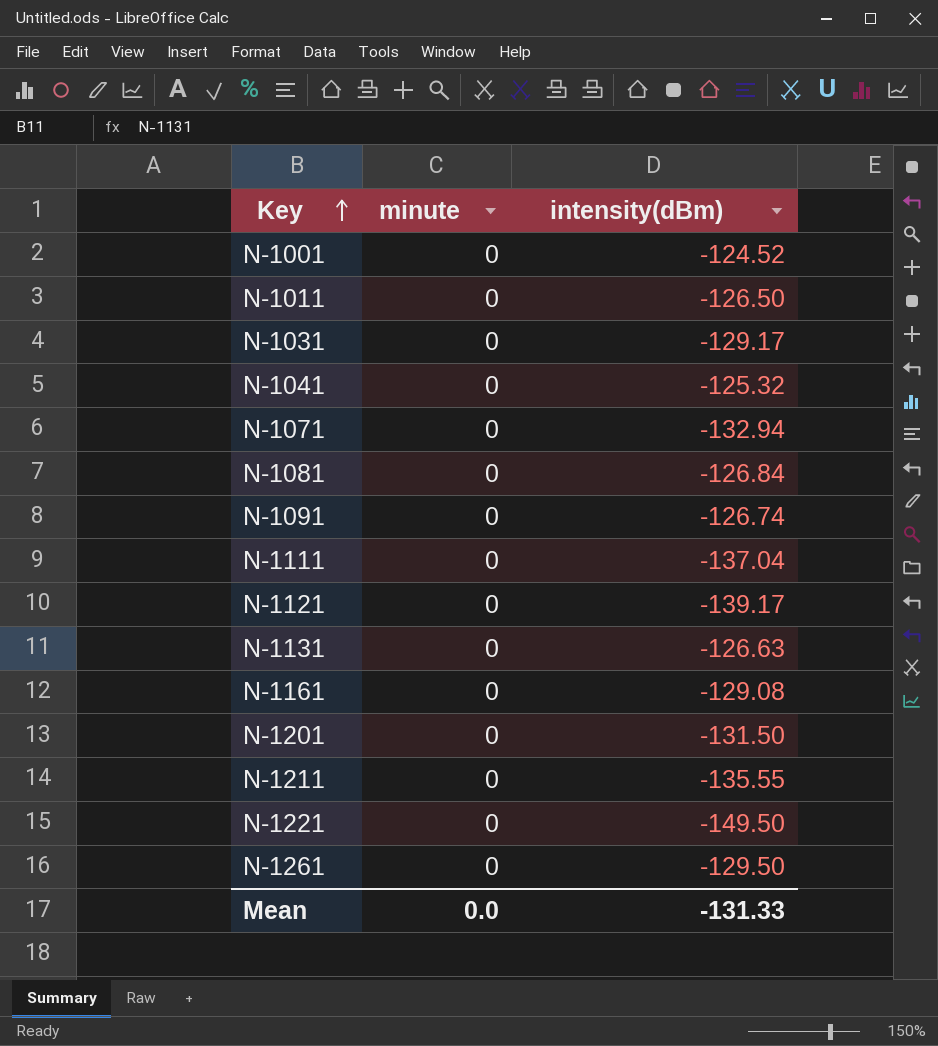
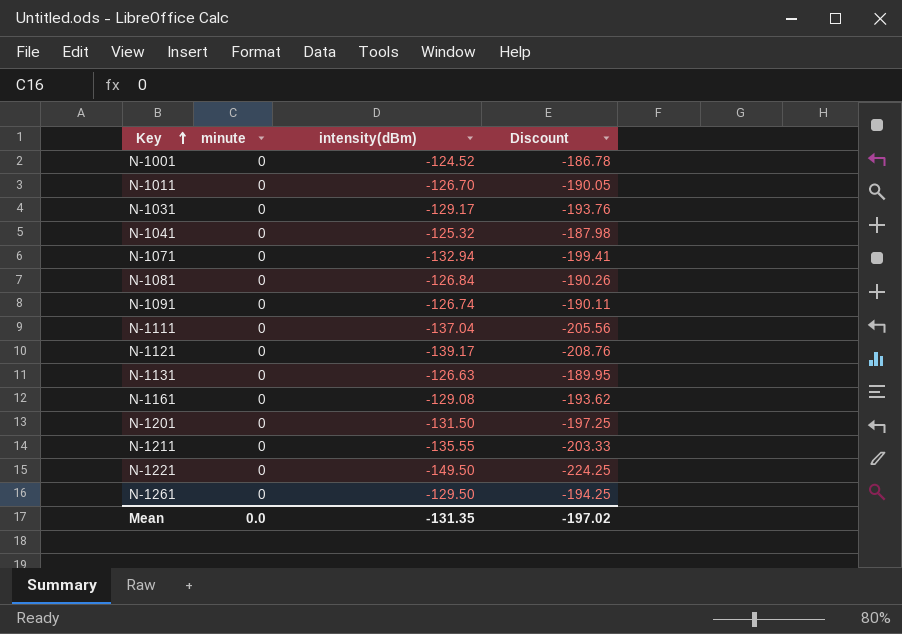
column Discount | formula: none -> [intensity(dBm)] * 1.5
N-1011 | intensity(dBm): -126.50 -> -126.70
Mean | intensity(dBm): -131.33 -> -131.35

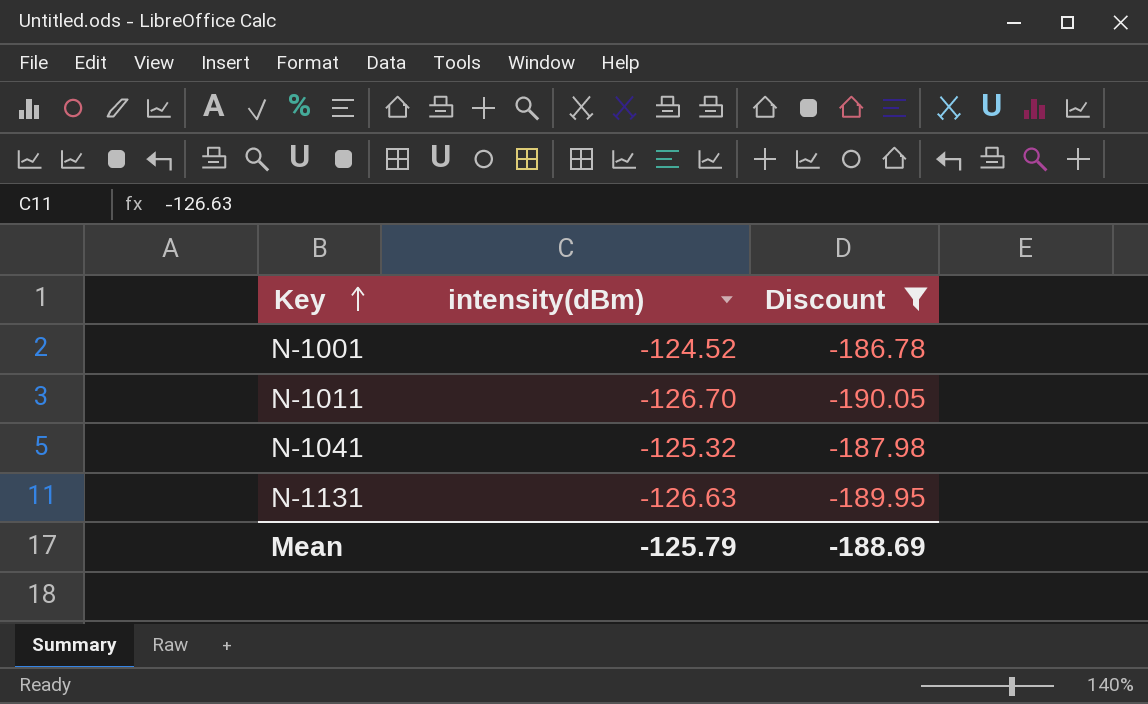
filter: none -> Discount >= -190.05
column minute | position: 2 -> none
Mean | intensity(dBm): -131.35 -> -125.79
Mean | Discount: -197.02 -> -188.69

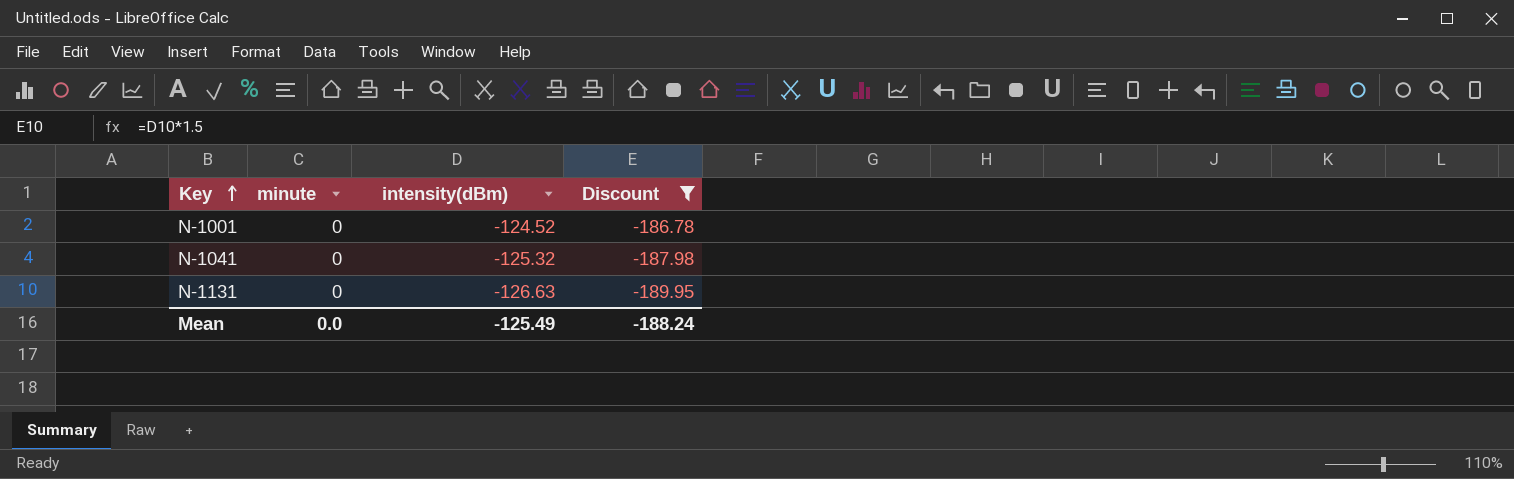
column minute | position: none -> 2
row N-1011: -126.70 | -190.05 -> none
Mean | intensity(dBm): -125.79 -> -125.49
Mean | Discount: -188.69 -> -188.24

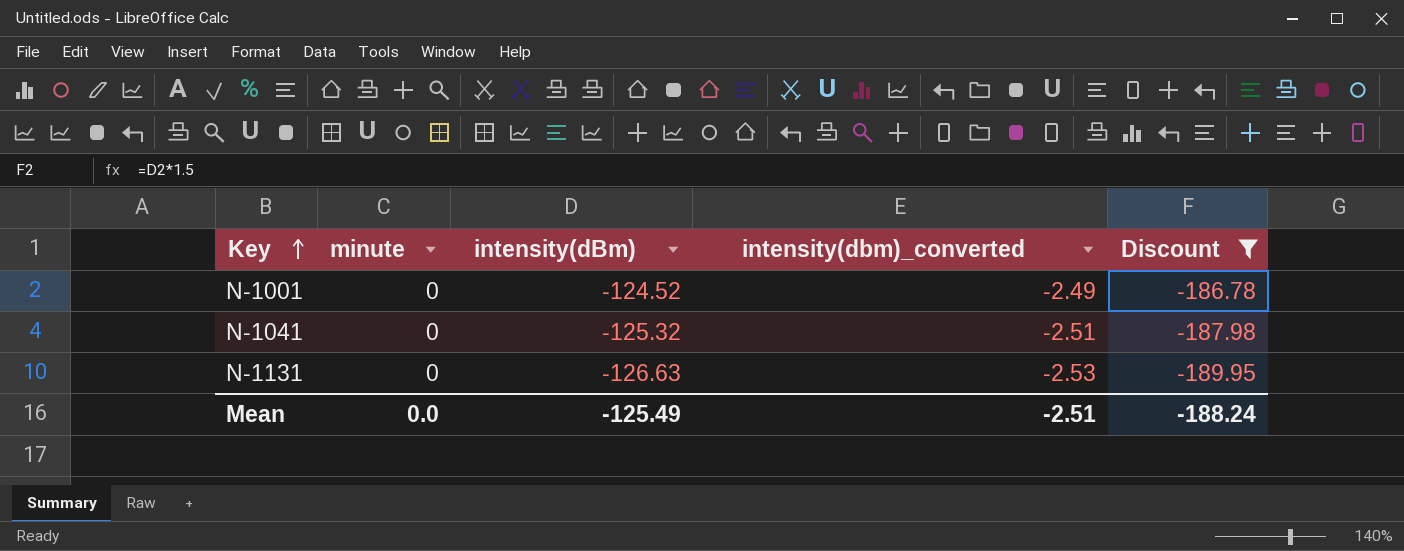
column intensity(dbm)_converted | formula: none -> [intensity(dBm)] * 0.02

